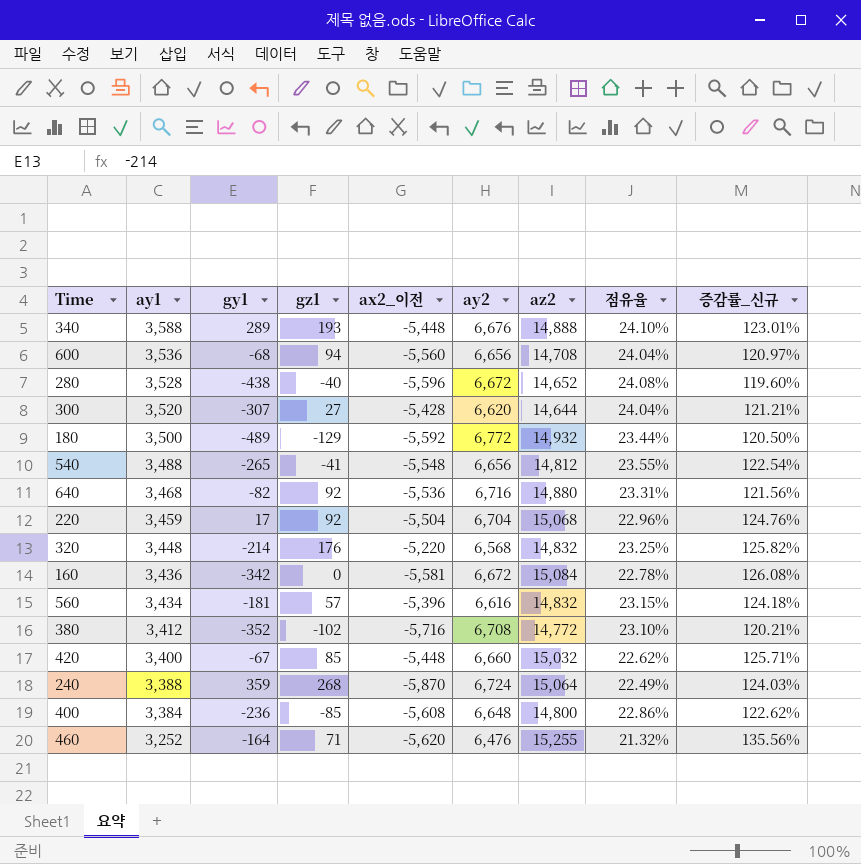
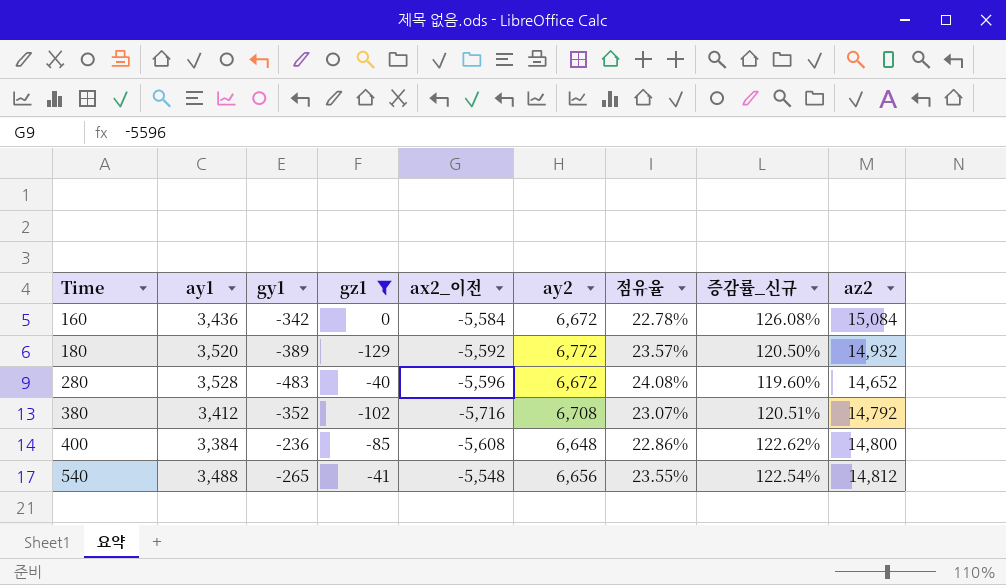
filter: none -> gz1 <= 0
row order: ay1 descending -> Time ascending
column az2 | position: 7 -> 9
160 | ax2_이전: -5,581 -> -5,584
180 | ay1: 3,500 -> 3,520
180 | gy1: -489 -> -389
180 | 점유율: 23.44% -> 23.57%
280 | gy1: -438 -> -483
380 | 점유율: 23.10% -> 23.07%
380 | 증감률_신규: 120.21% -> 120.51%
380 | az2: 14,772 -> 14,792

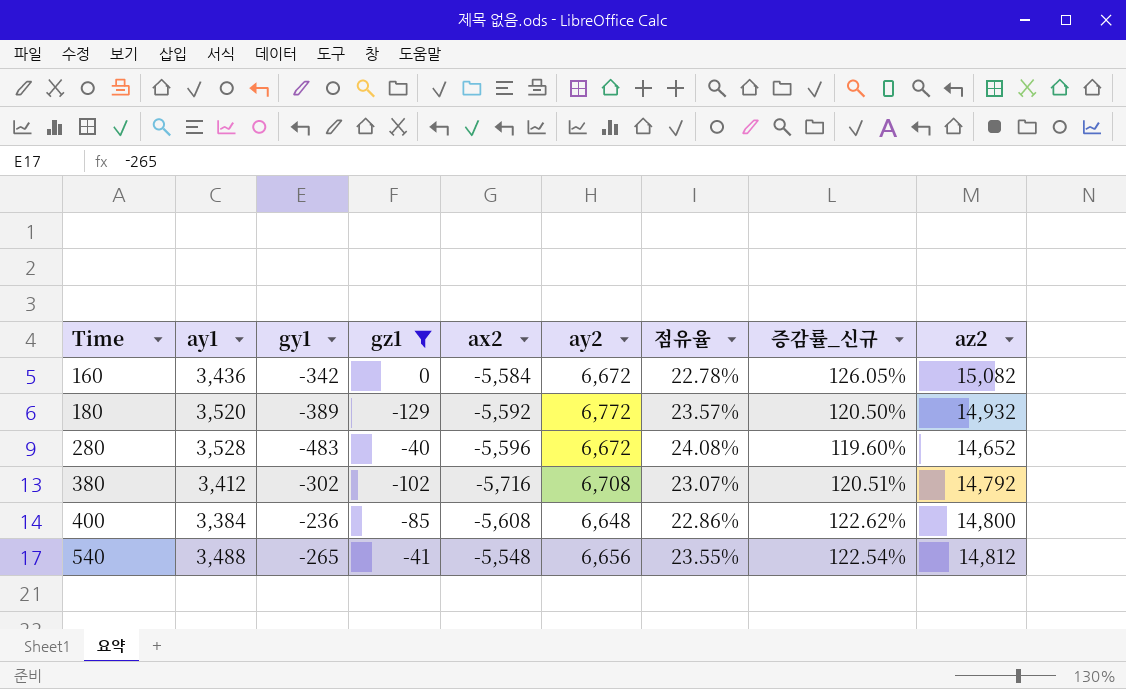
column name: ax2_이전 -> ax2
160 | 증감률_신규: 126.08% -> 126.05%
160 | az2: 15,084 -> 15,082
380 | gy1: -352 -> -302

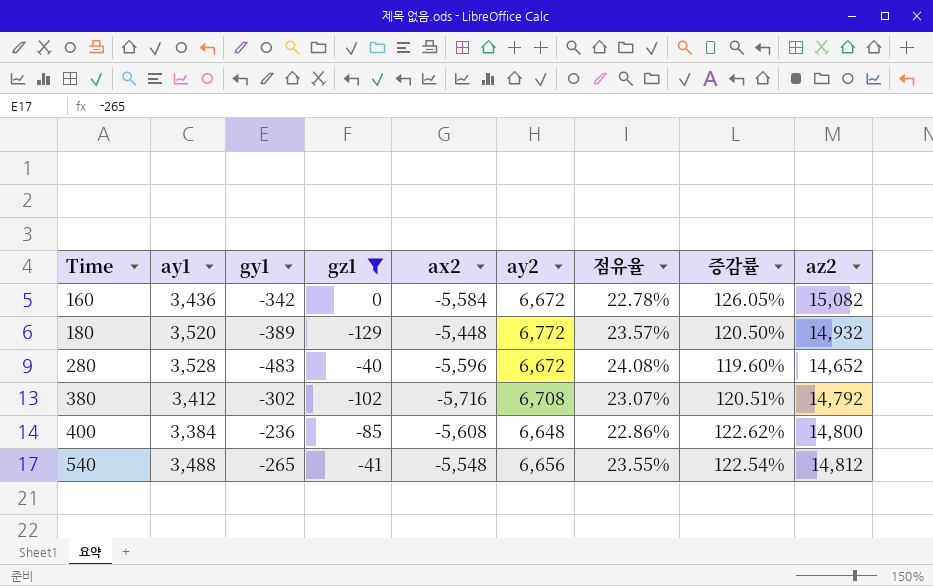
column name: 증감률_신규 -> 증감률
180 | ax2: -5,592 -> -5,448

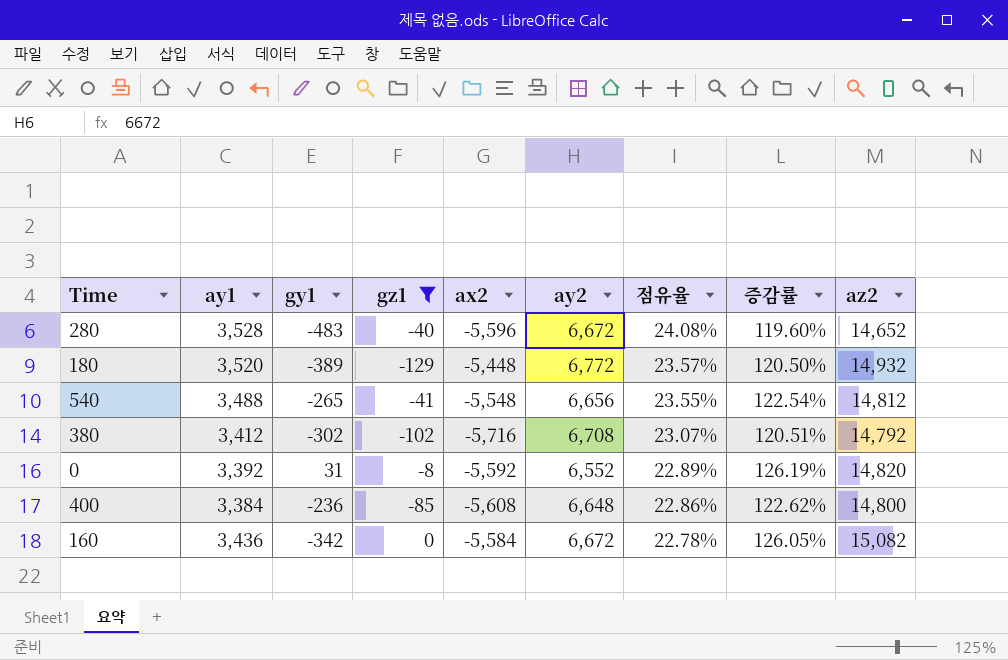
row order: Time ascending -> 점유율 descending
row 0: none -> 3,392 | 31 | -8 | -5,592 | 6,552 | 22.89% | 126.19% | 14,820

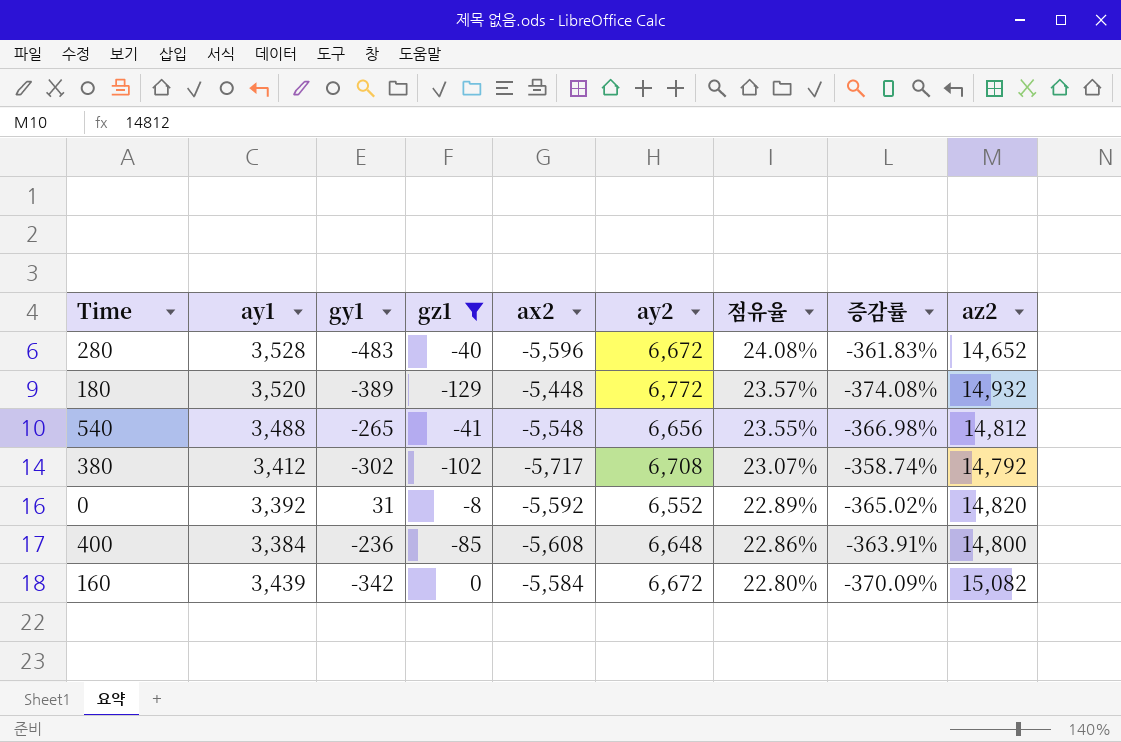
column 증감률 | formula: ([az2] - [ay2]) / [ay2] -> ([az2] - [ax2]) / [ax2]
380 | ax2: -5,716 -> -5,717
160 | ay1: 3,436 -> 3,439
160 | 점유율: 22.78% -> 22.80%

